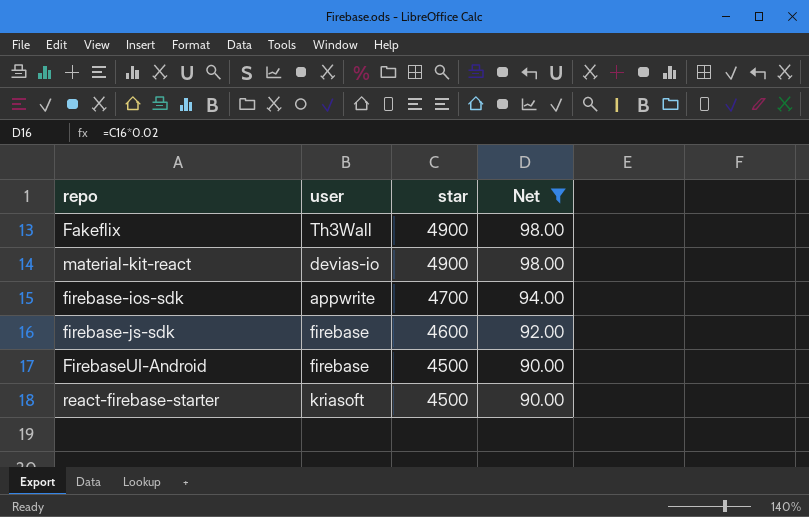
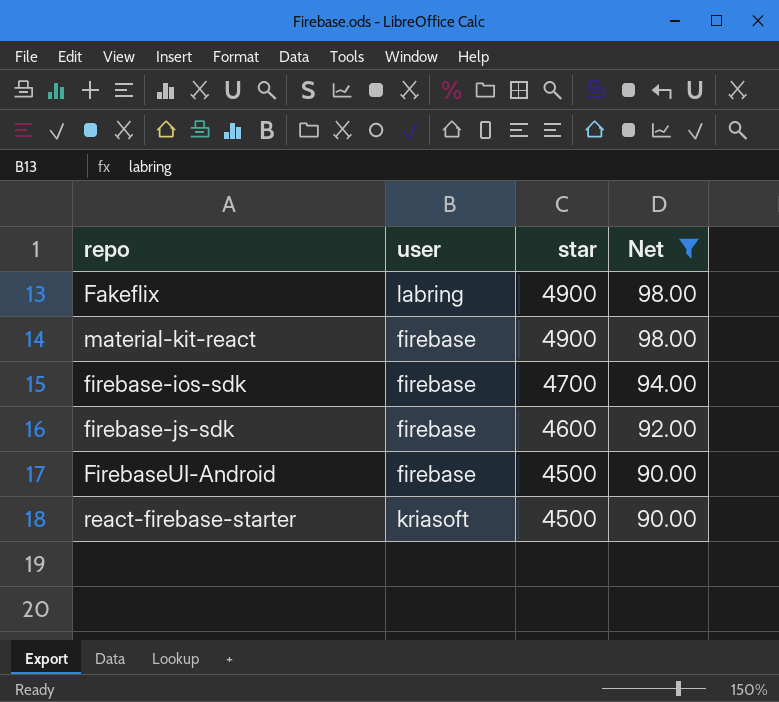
Fakeflix | user: Th3Wall -> labring
material-kit-react | user: devias-io -> firebase
firebase-ios-sdk | user: appwrite -> firebase

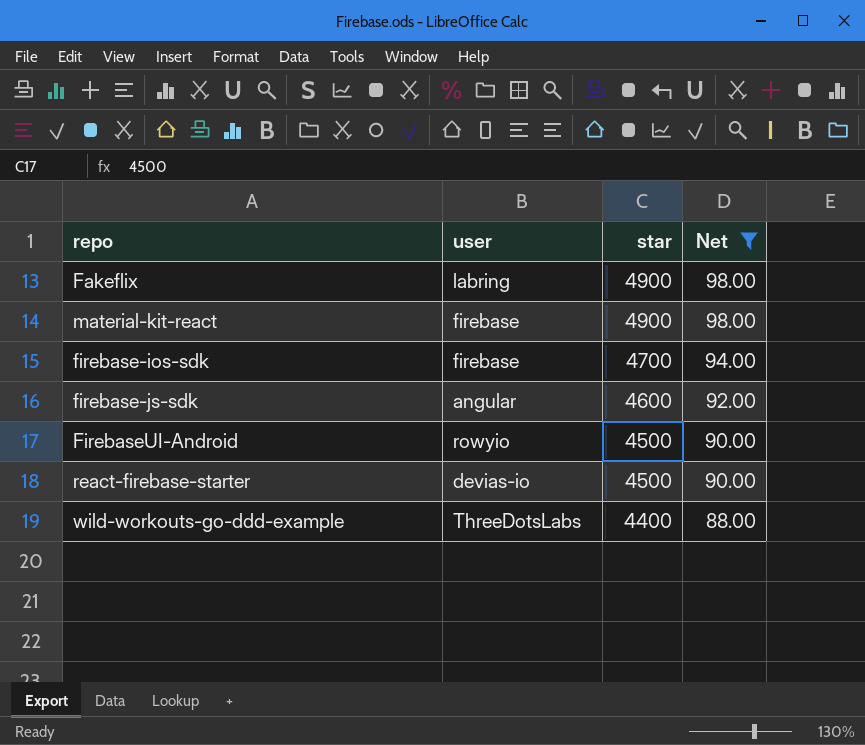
firebase-js-sdk | user: firebase -> angular
FirebaseUI-Android | user: firebase -> rowyio
react-firebase-starter | user: kriasoft -> devias-io
row wild-workouts-go-ddd-example: none -> ThreeDotsLabs | 4400 | 88.00

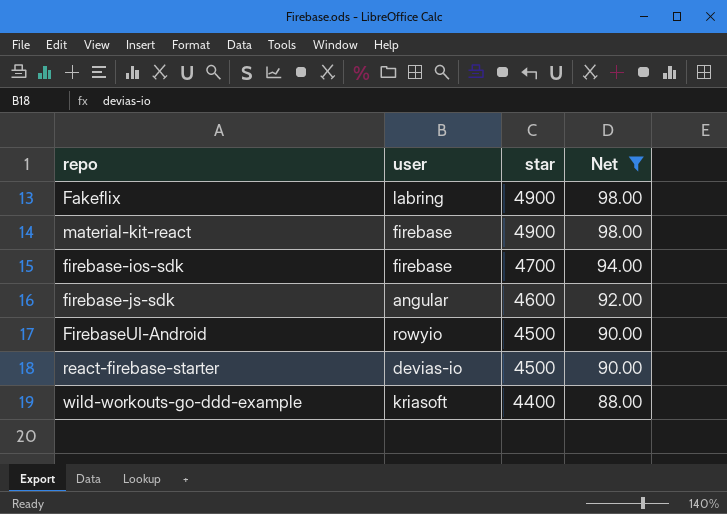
wild-workouts-go-ddd-example | user: ThreeDotsLabs -> kriasoft

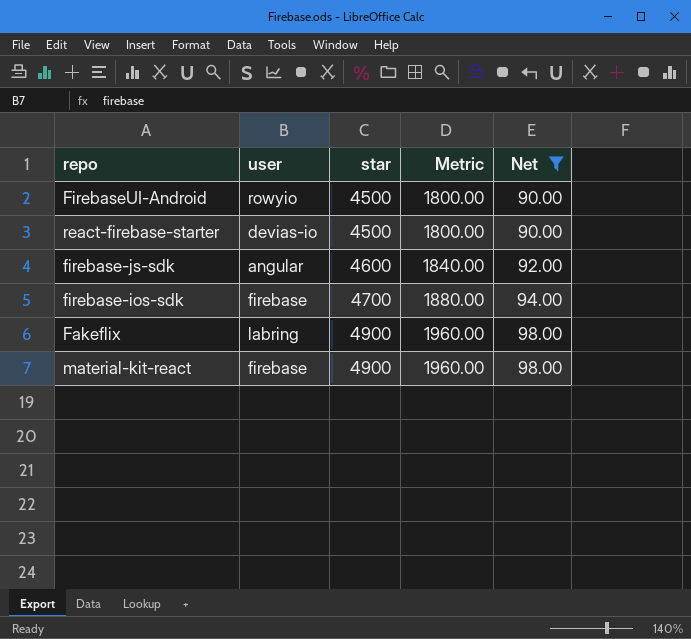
row order: star descending -> star ascending
column Metric | formula: none -> [star] * 0.4
row wild-workouts-go-ddd-example: kriasoft | 4400 | 88.00 -> none

